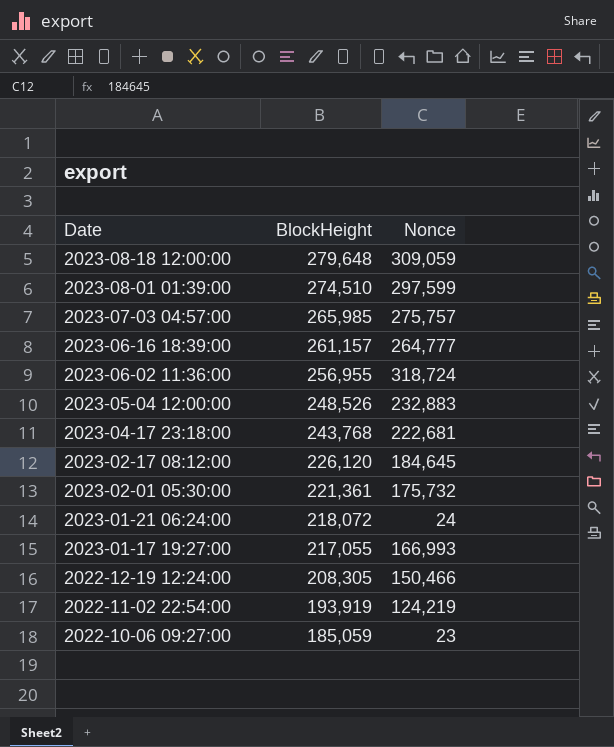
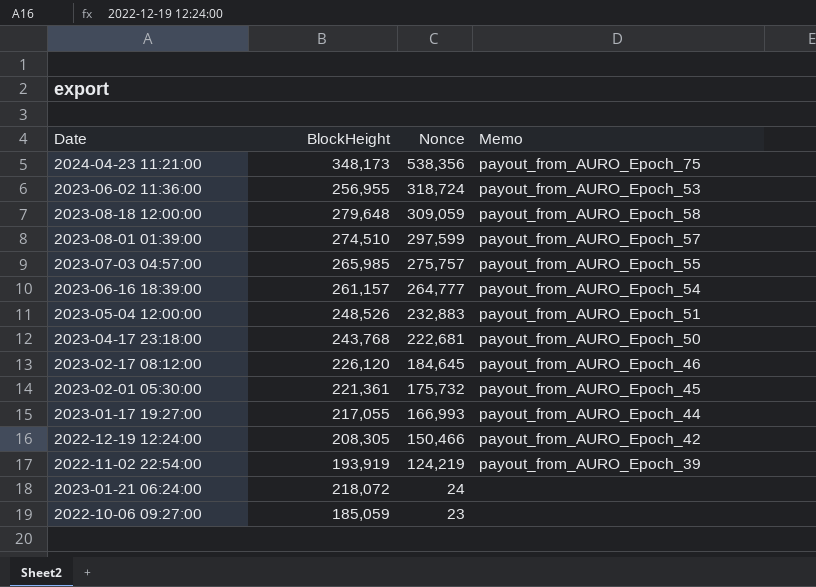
row order: Date descending -> Nonce descending
column Memo | position: none -> 4
row 2024-04-23 11:21:00: none -> 348,173 | 538,356 | payout_from_AURO_Epoch_75

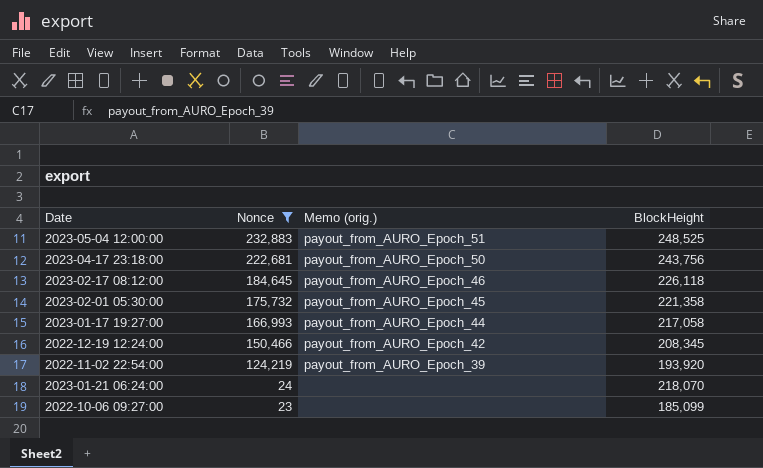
filter: none -> Nonce <= 232,883
column name: Memo -> Memo (orig.)
column BlockHeight | position: 2 -> 4
2023-05-04 12:00:00 | BlockHeight: 248,526 -> 248,525
2023-04-17 23:18:00 | BlockHeight: 243,768 -> 243,756
2023-02-17 08:12:00 | BlockHeight: 226,120 -> 226,118
2023-02-01 05:30:00 | BlockHeight: 221,361 -> 221,358
2023-01-17 19:27:00 | BlockHeight: 217,055 -> 217,058
2022-12-19 12:24:00 | BlockHeight: 208,305 -> 208,345
2022-11-02 22:54:00 | BlockHeight: 193,919 -> 193,920
2023-01-21 06:24:00 | BlockHeight: 218,072 -> 218,070
2022-10-06 09:27:00 | BlockHeight: 185,059 -> 185,099

